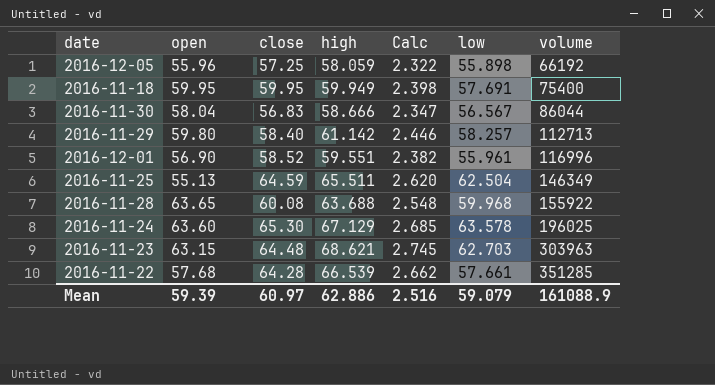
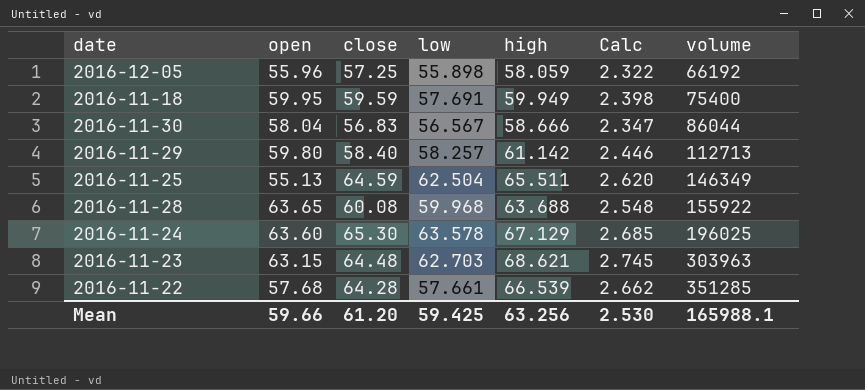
column low | position: 6 -> 4
row 2016-12-01: 56.90 | 58.52 | 59.551 | 2.382 | 55.961 | 116996 -> none
2016-11-18 | close: 59.95 -> 59.59
Mean | open: 59.39 -> 59.66
Mean | close: 60.97 -> 61.20
Mean | low: 59.079 -> 59.425
Mean | high: 62.886 -> 63.256
Mean | Calc: 2.516 -> 2.530
Mean | volume: 161088.9 -> 165988.1

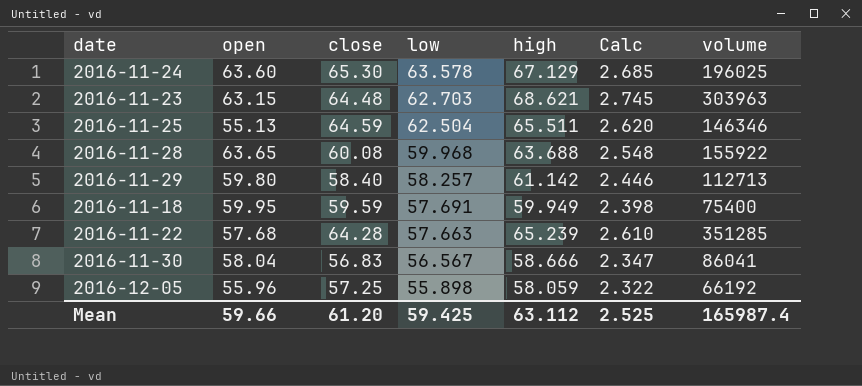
row order: volume ascending -> low descending
2016-11-25 | volume: 146349 -> 146346
2016-11-22 | low: 57.661 -> 57.663
2016-11-22 | high: 66.539 -> 65.239
2016-11-22 | Calc: 2.662 -> 2.610
2016-11-30 | volume: 86044 -> 86041
Mean | high: 63.256 -> 63.112
Mean | Calc: 2.530 -> 2.525
Mean | volume: 165988.1 -> 165987.4

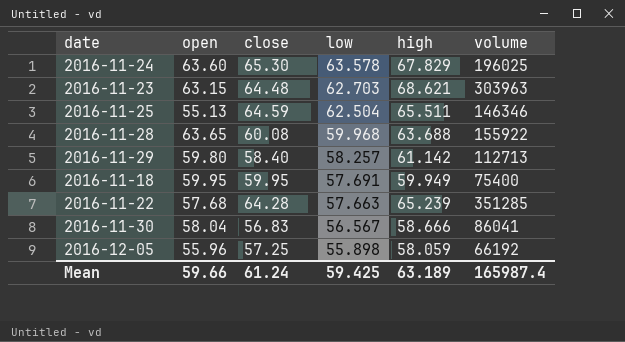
column Calc | formula: [high] * 0.04 -> none
2016-11-24 | high: 67.129 -> 67.829
2016-11-18 | close: 59.59 -> 59.95
Mean | close: 61.20 -> 61.24
Mean | high: 63.112 -> 63.189

